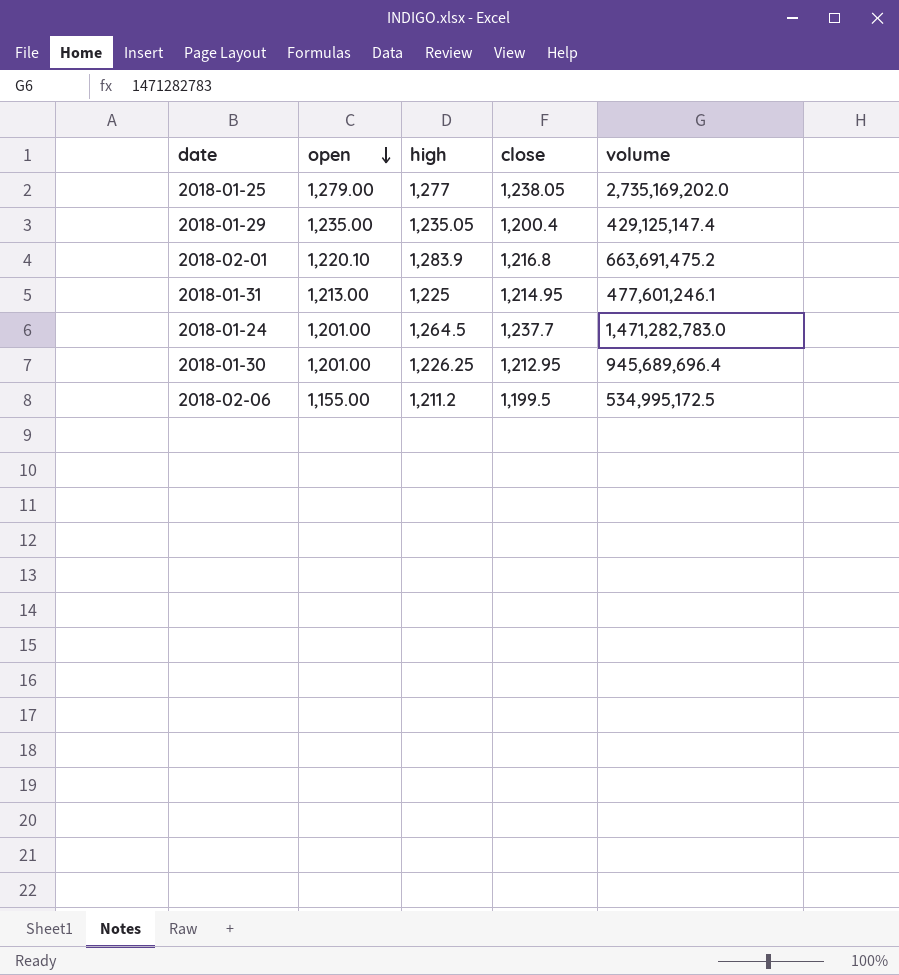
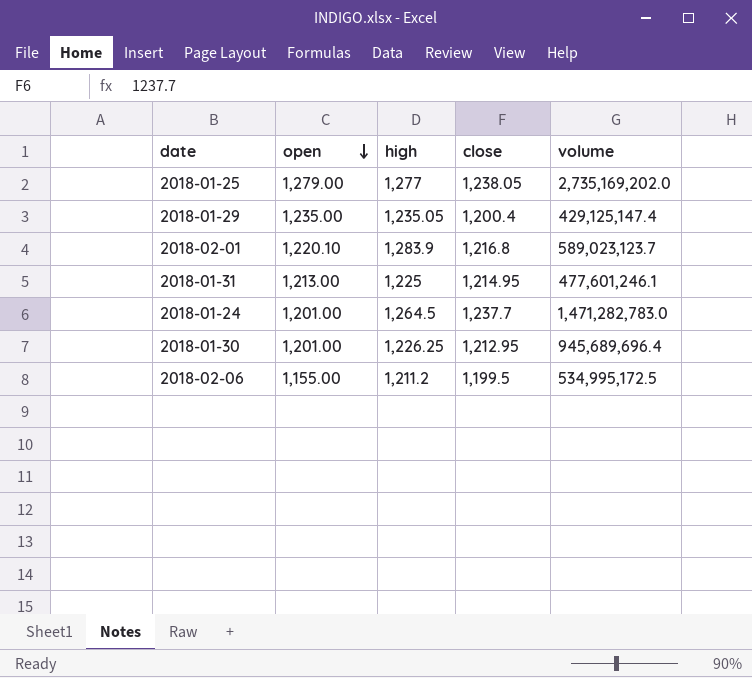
2018-02-01 | volume: 663,691,475.2 -> 589,023,123.7

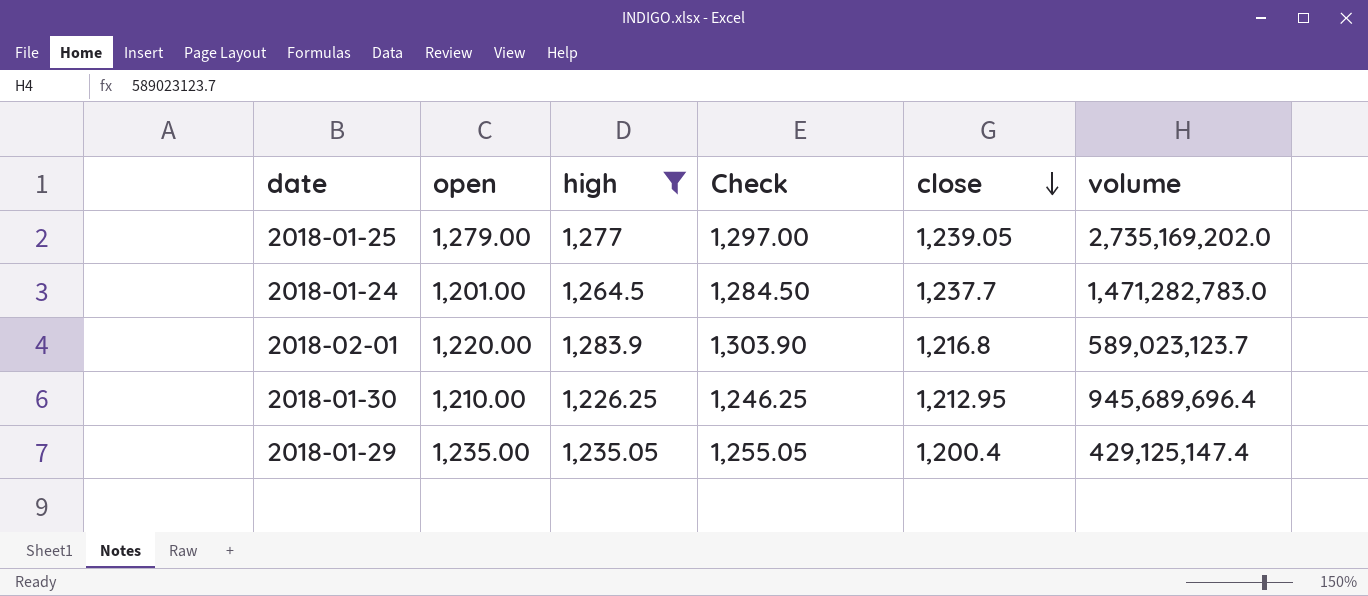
filter: none -> high >= 1,226.25
row order: open descending -> close descending
column Check | formula: none -> [high] + 20
2018-01-25 | close: 1,238.05 -> 1,239.05
2018-02-01 | open: 1,220.10 -> 1,220.00
2018-01-30 | open: 1,201.00 -> 1,210.00

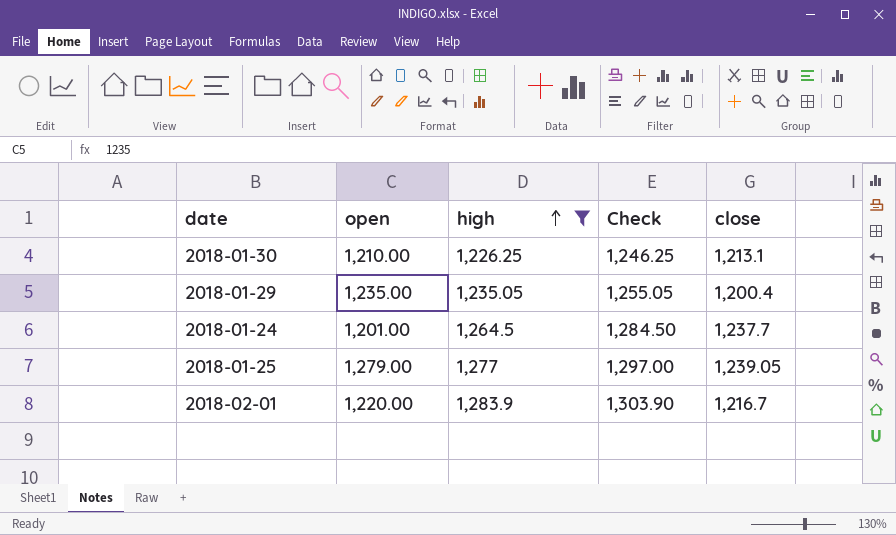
row order: close descending -> high ascending
column volume | position: 6 -> none
2018-01-30 | close: 1,212.95 -> 1,213.1
2018-02-01 | close: 1,216.8 -> 1,216.7

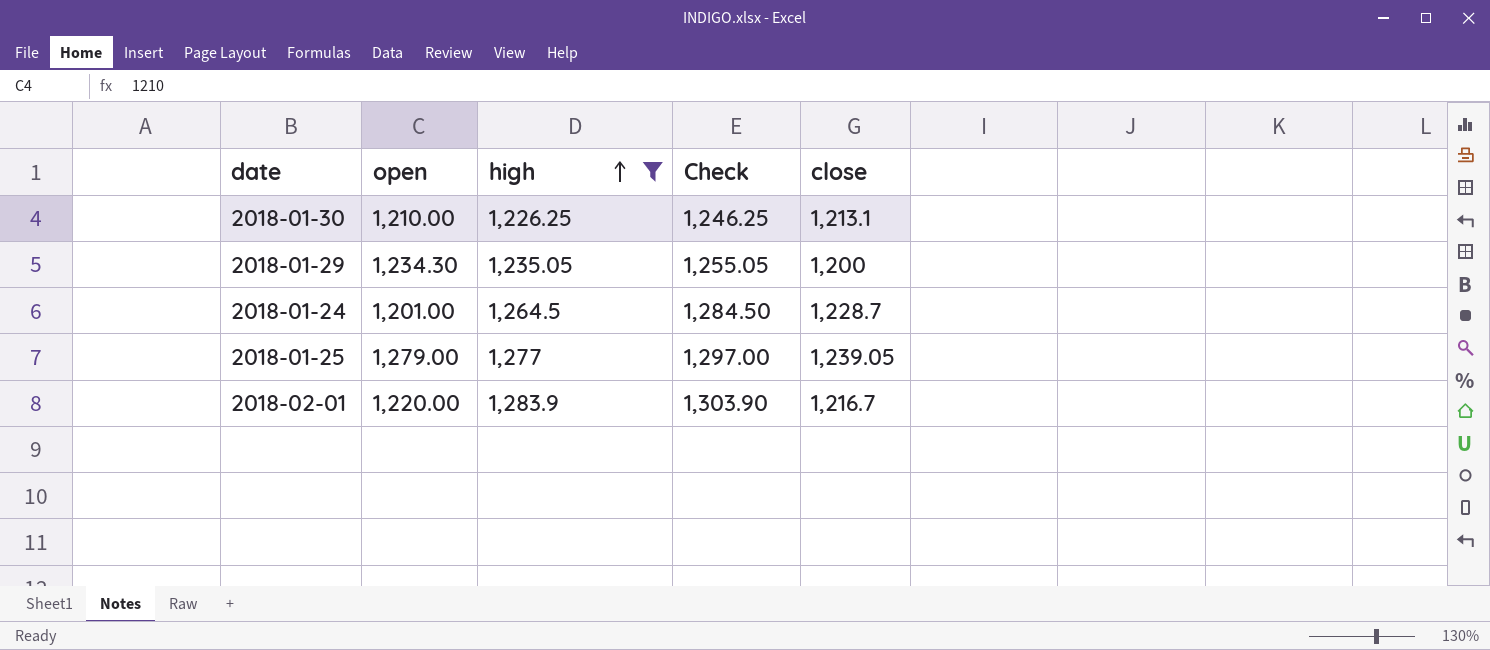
2018-01-29 | open: 1,235.00 -> 1,234.30
2018-01-29 | close: 1,200.4 -> 1,200
2018-01-24 | close: 1,237.7 -> 1,228.7

